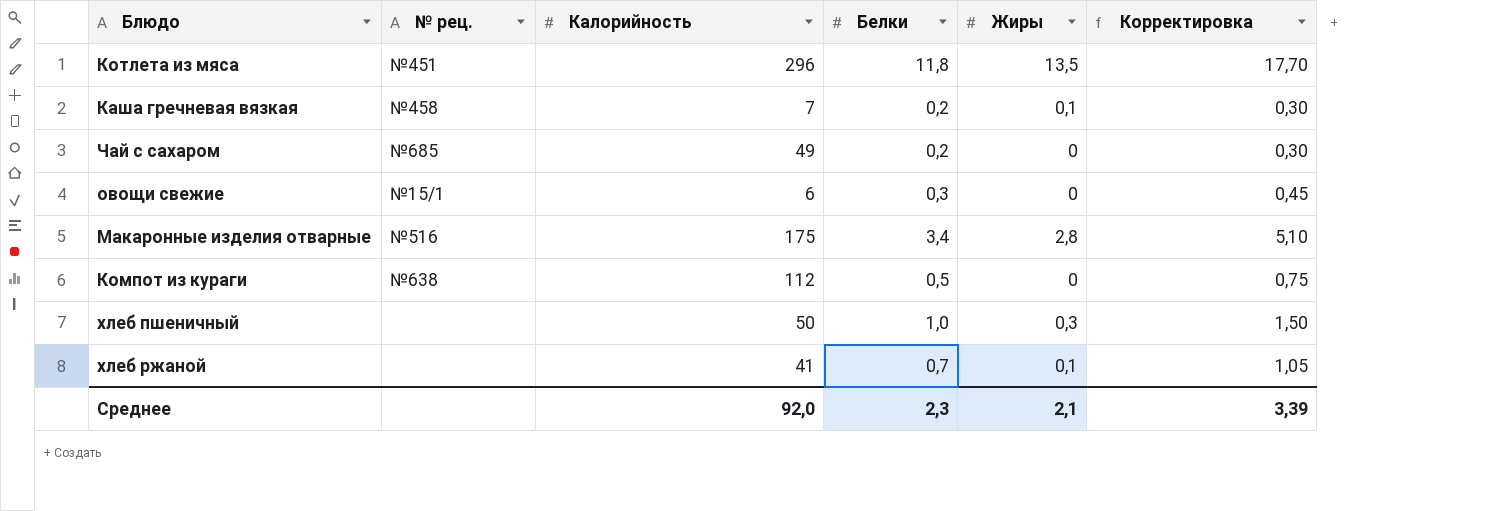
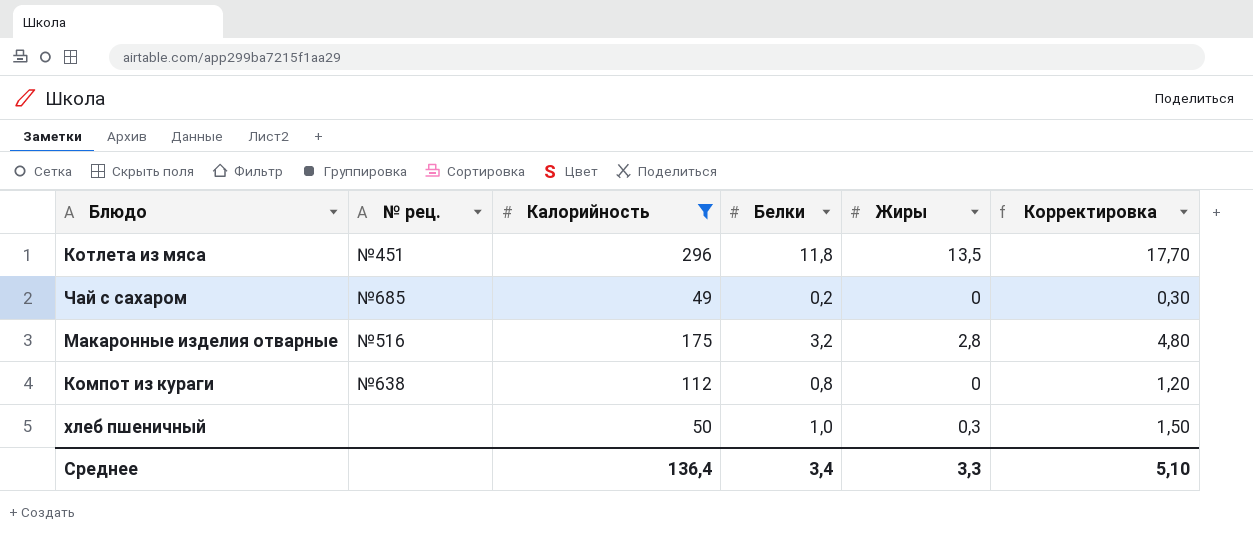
filter: none -> Калорийность >= 49
Макаронные изделия отварные | Белки: 3,4 -> 3,2
Макаронные изделия отварные | Корректировка: 5,10 -> 4,80
Компот из кураги | Белки: 0,5 -> 0,8
Компот из кураги | Корректировка: 0,75 -> 1,20
Среднее | Калорийность: 92,0 -> 136,4
Среднее | Белки: 2,3 -> 3,4
Среднее | Жиры: 2,1 -> 3,3
Среднее | Корректировка: 3,39 -> 5,10

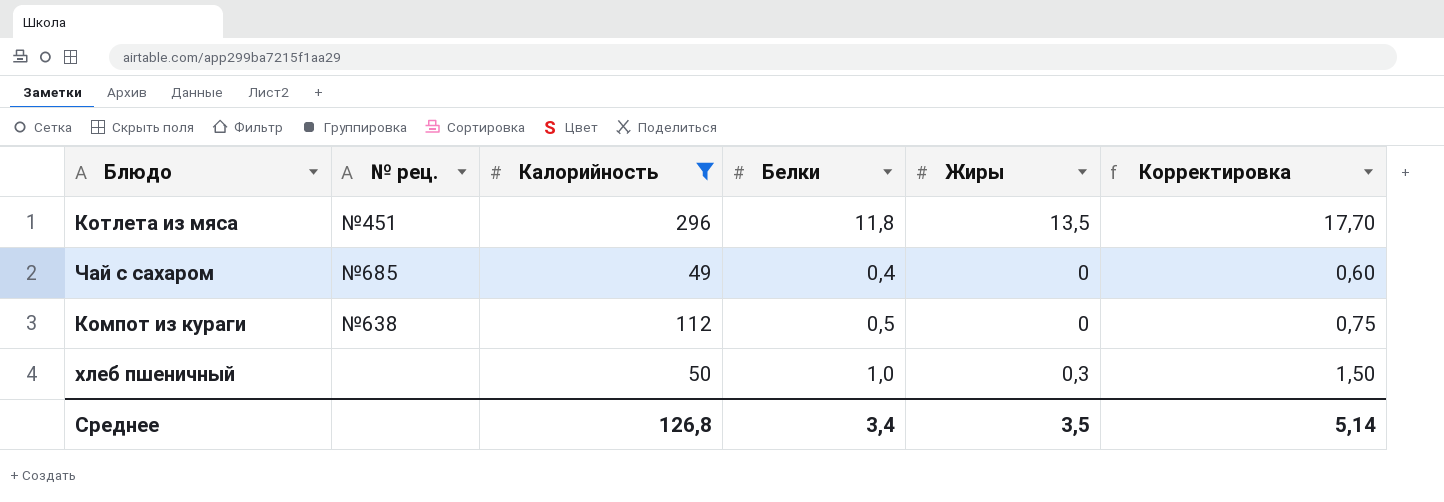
row Макаронные изделия отварные: №516 | 175 | 3,2 | 2,8 | 4,80 -> none
Чай с сахаром | Белки: 0,2 -> 0,4
Чай с сахаром | Корректировка: 0,30 -> 0,60
Компот из кураги | Белки: 0,8 -> 0,5
Компот из кураги | Корректировка: 1,20 -> 0,75
Среднее | Калорийность: 136,4 -> 126,8
Среднее | Жиры: 3,3 -> 3,5
Среднее | Корректировка: 5,10 -> 5,14

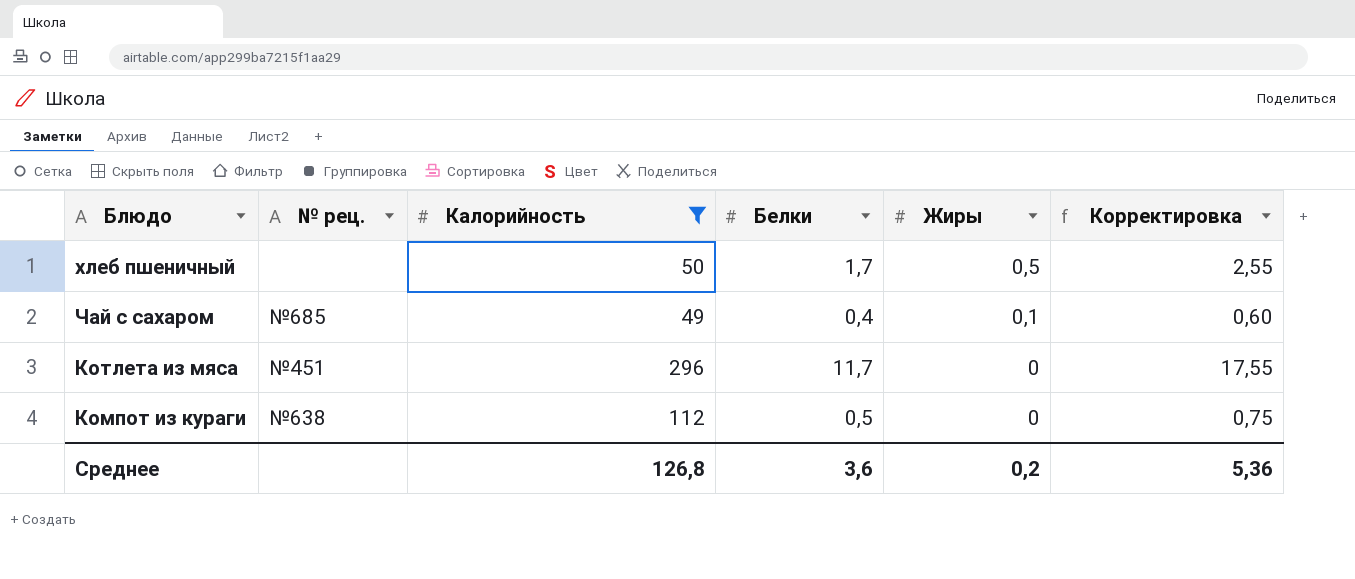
row order: none -> Жиры descending
хлеб пшеничный | Белки: 1,0 -> 1,7
хлеб пшеничный | Жиры: 0,3 -> 0,5
хлеб пшеничный | Корректировка: 1,50 -> 2,55
Чай с сахаром | Жиры: 0 -> 0,1
Котлета из мяса | Белки: 11,8 -> 11,7
Котлета из мяса | Жиры: 13,5 -> 0
Котлета из мяса | Корректировка: 17,70 -> 17,55
Среднее | Белки: 3,4 -> 3,6
Среднее | Жиры: 3,5 -> 0,2
Среднее | Корректировка: 5,14 -> 5,36

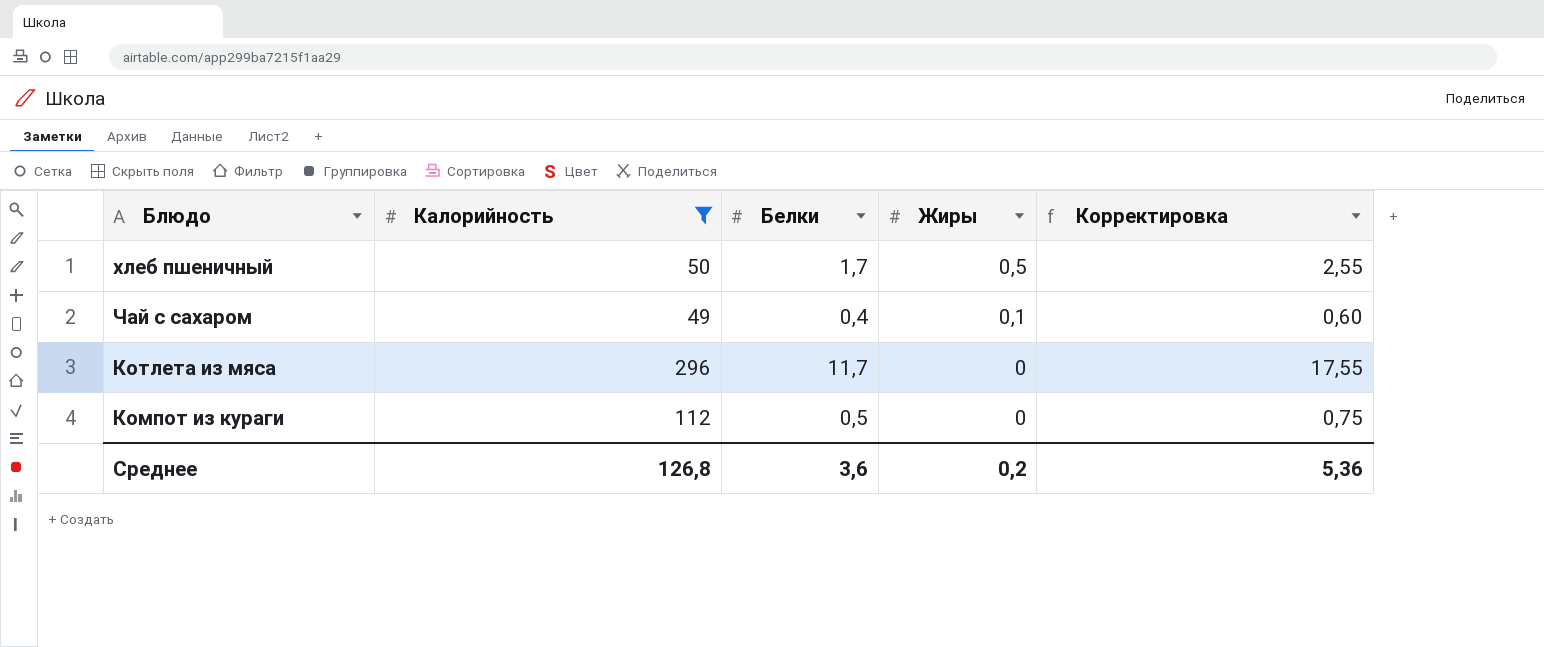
column № рец. | position: 2 -> none

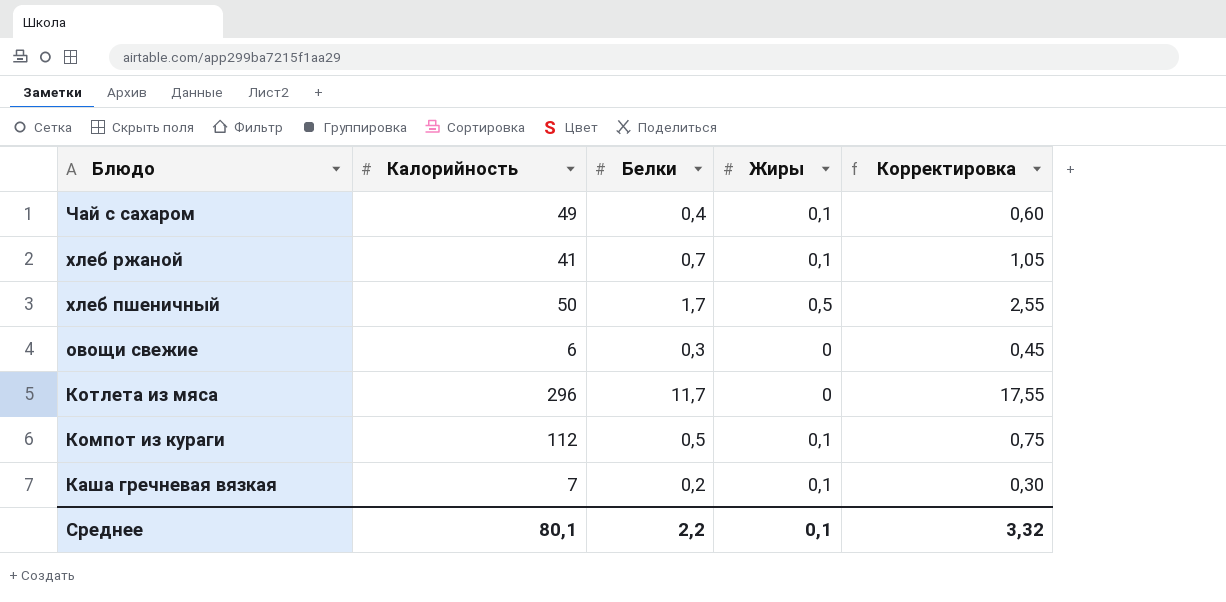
filter: Калорийность >= 49 -> none
row order: Жиры descending -> Блюдо descending
Компот из кураги | Жиры: 0 -> 0,1
Среднее | Калорийность: 126,8 -> 80,1
Среднее | Белки: 3,6 -> 2,2
Среднее | Жиры: 0,2 -> 0,1
Среднее | Корректировка: 5,36 -> 3,32

